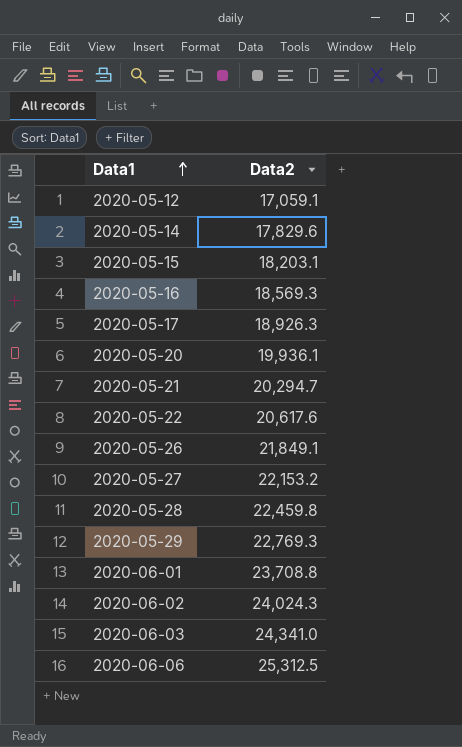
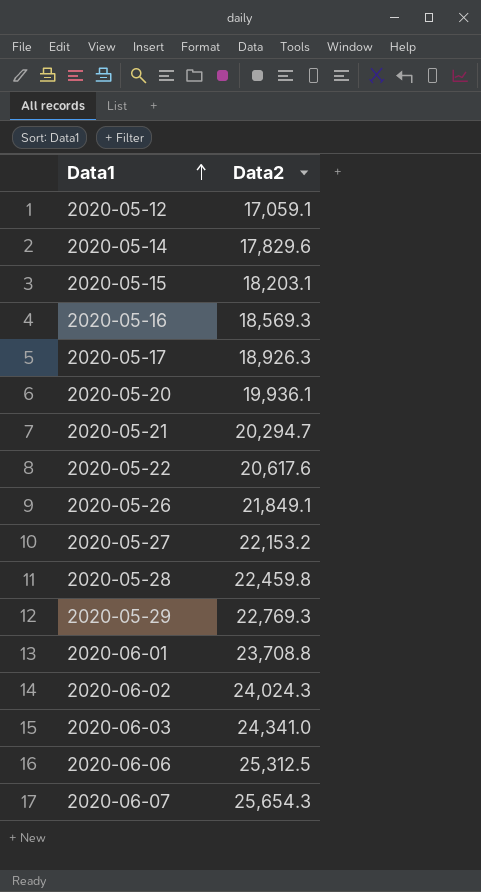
row 2020-06-07: none -> 25,654.3

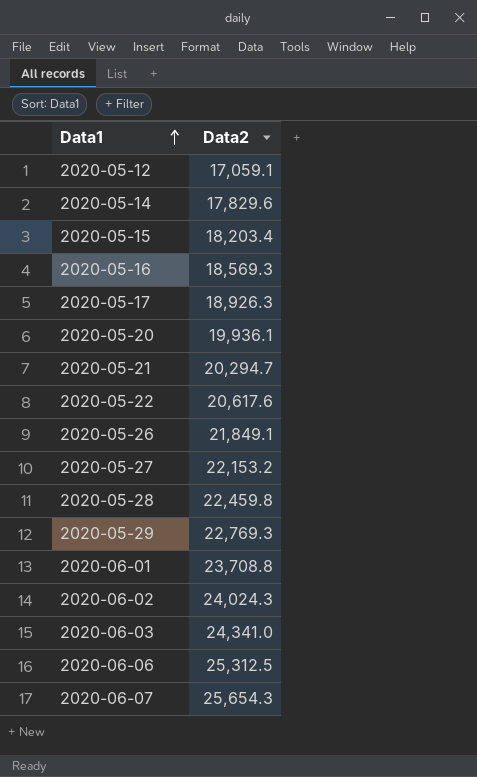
2020-05-15 | Data2: 18,203.1 -> 18,203.4

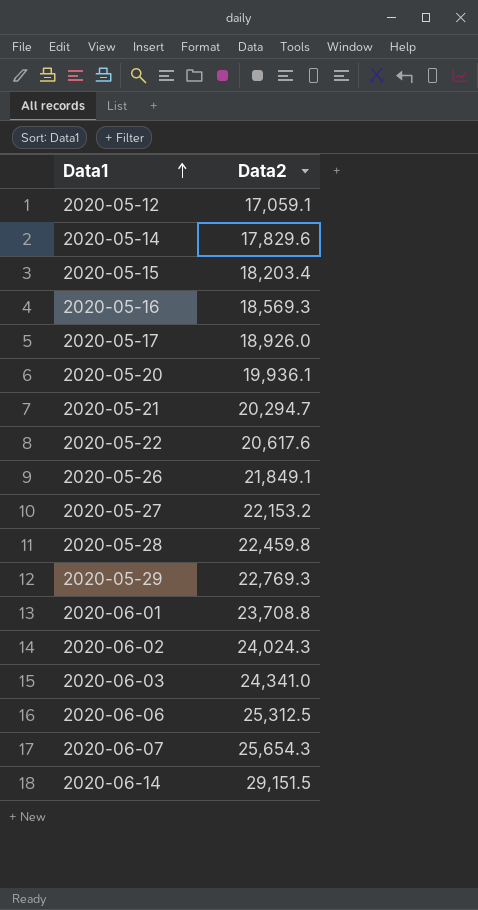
2020-05-17 | Data2: 18,926.3 -> 18,926.0
row 2020-06-14: none -> 29,151.5

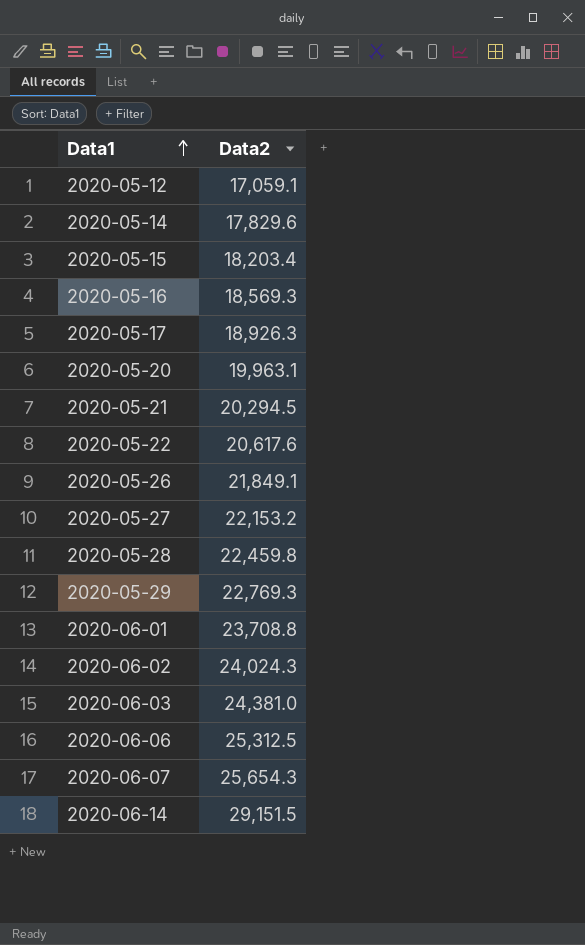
2020-05-17 | Data2: 18,926.0 -> 18,926.3
2020-05-20 | Data2: 19,936.1 -> 19,963.1
2020-05-21 | Data2: 20,294.7 -> 20,294.5
2020-06-03 | Data2: 24,341.0 -> 24,381.0

